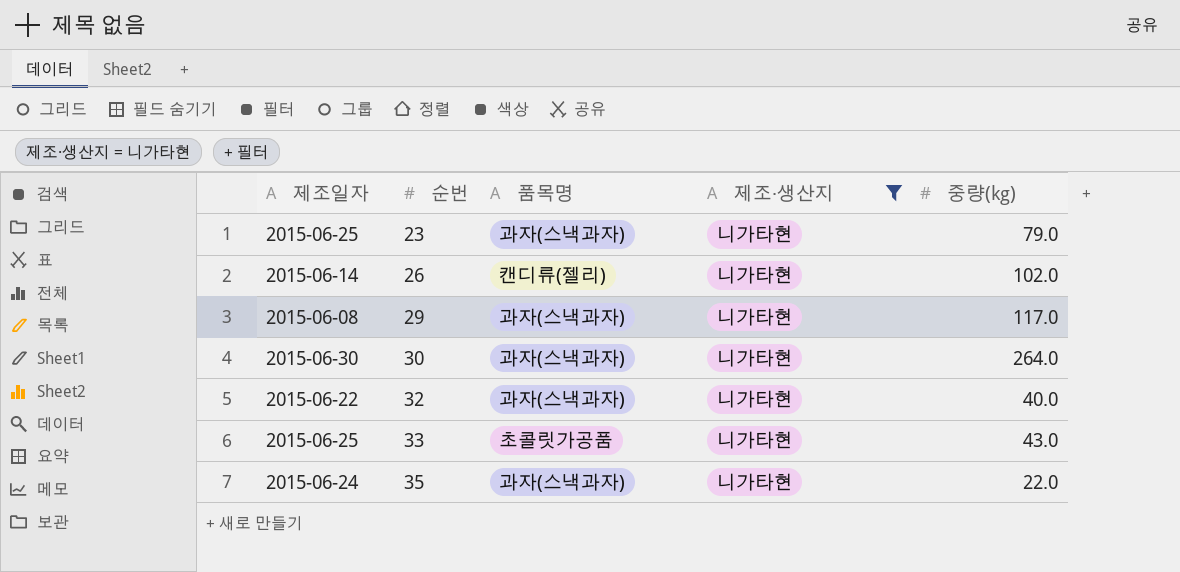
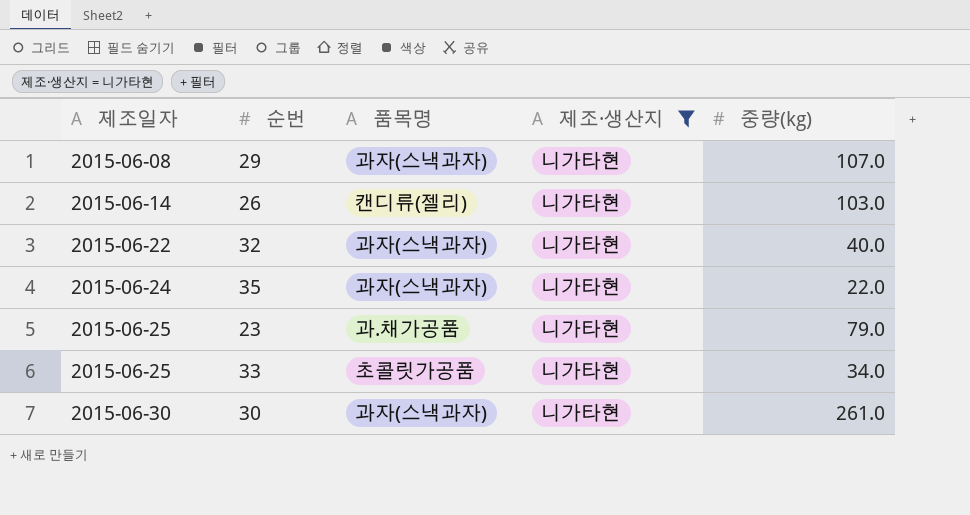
row order: 순번 ascending -> 제조일자 ascending
29 | 중량(kg): 117.0 -> 107.0
26 | 중량(kg): 102.0 -> 103.0
23 | 품목명: 과자(스낵과자) -> 과.채가공품
33 | 중량(kg): 43.0 -> 34.0
30 | 중량(kg): 264.0 -> 261.0

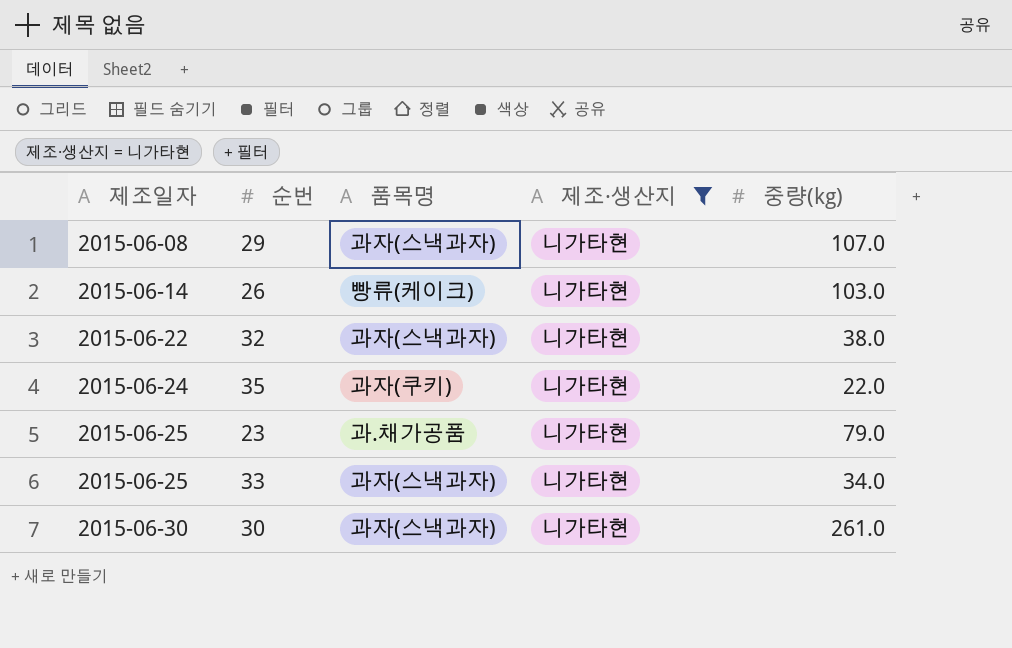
26 | 품목명: 캔디류(젤리) -> 빵류(케이크)
32 | 중량(kg): 40.0 -> 38.0
35 | 품목명: 과자(스낵과자) -> 과자(쿠키)
33 | 품목명: 초콜릿가공품 -> 과자(스낵과자)

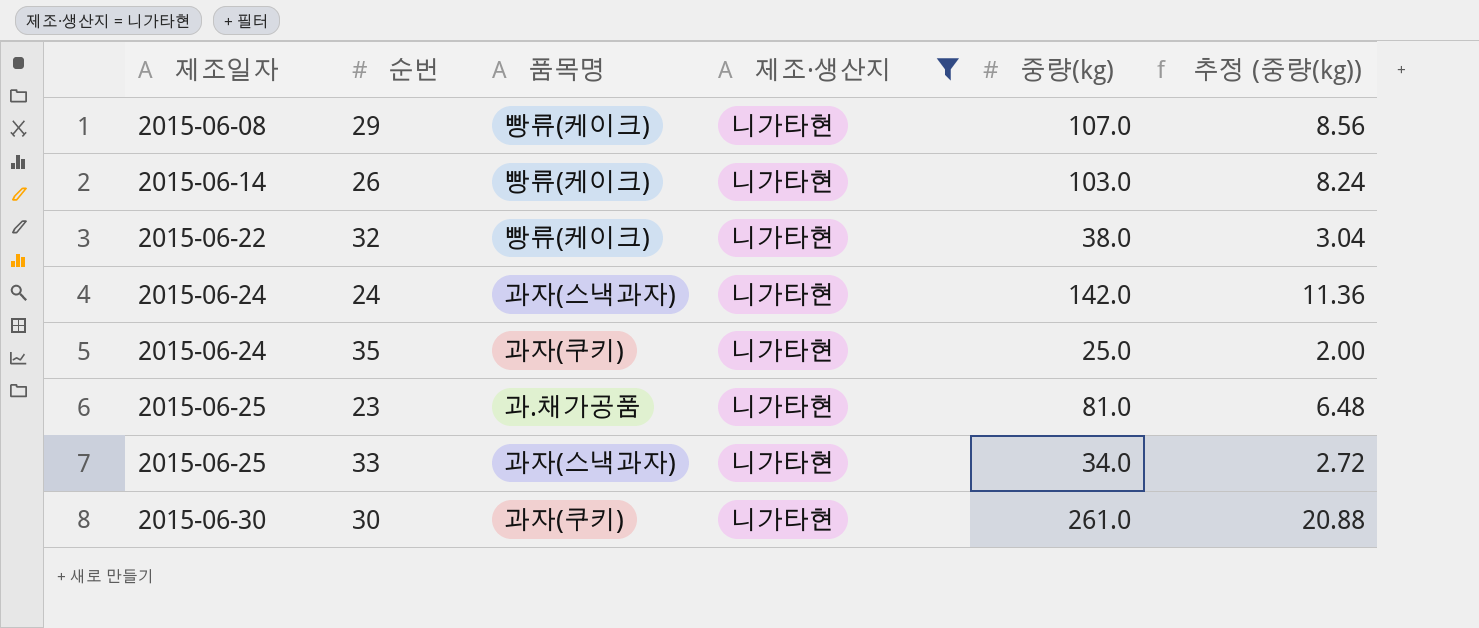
column 추정 (중량(kg)) | formula: none -> [중량(kg)] * 0.08
29 | 품목명: 과자(스낵과자) -> 빵류(케이크)
32 | 품목명: 과자(스낵과자) -> 빵류(케이크)
row 24: none -> 2015-06-24 | 과자(스낵과자) | 니가타현 | 142.0 | 11.36
35 | 중량(kg): 22.0 -> 25.0
23 | 중량(kg): 79.0 -> 81.0
30 | 품목명: 과자(스낵과자) -> 과자(쿠키)

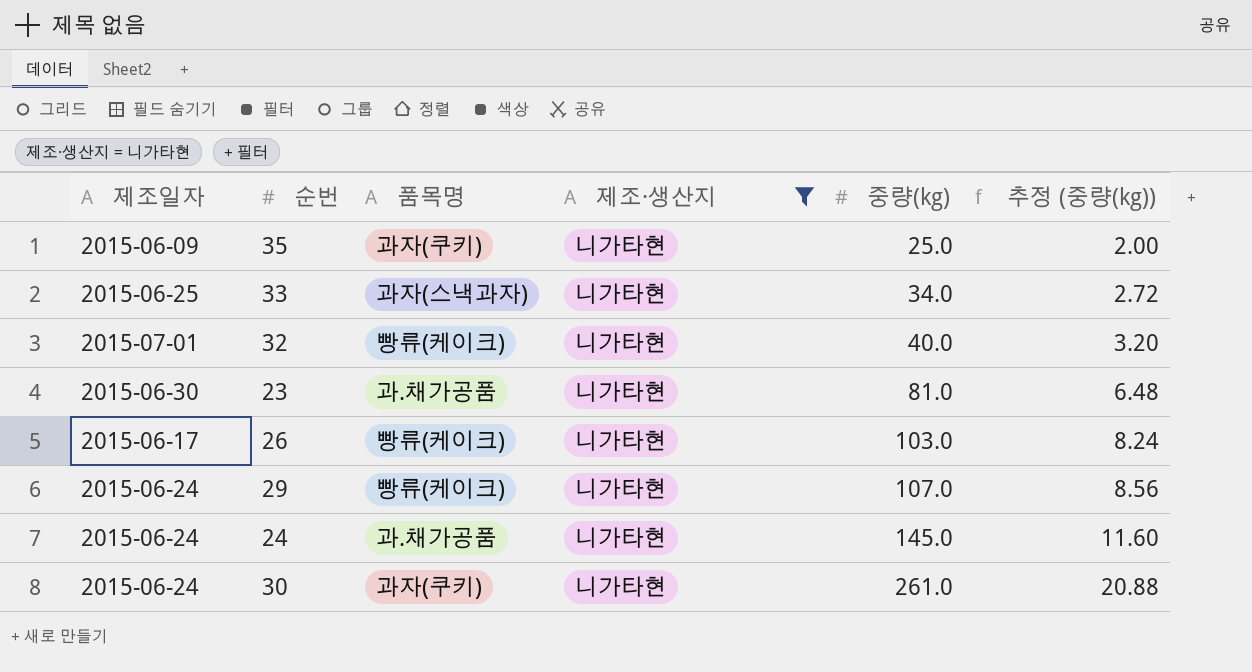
row order: 제조일자 ascending -> 중량(kg) ascending
35 | 제조일자: 2015-06-24 -> 2015-06-09
32 | 제조일자: 2015-06-22 -> 2015-07-01
32 | 중량(kg): 38.0 -> 40.0
32 | 추정 (중량(kg)): 3.04 -> 3.20
23 | 제조일자: 2015-06-25 -> 2015-06-30
26 | 제조일자: 2015-06-14 -> 2015-06-17
29 | 제조일자: 2015-06-08 -> 2015-06-24
24 | 품목명: 과자(스낵과자) -> 과.채가공품
24 | 중량(kg): 142.0 -> 145.0
24 | 추정 (중량(kg)): 11.36 -> 11.60
30 | 제조일자: 2015-06-30 -> 2015-06-24

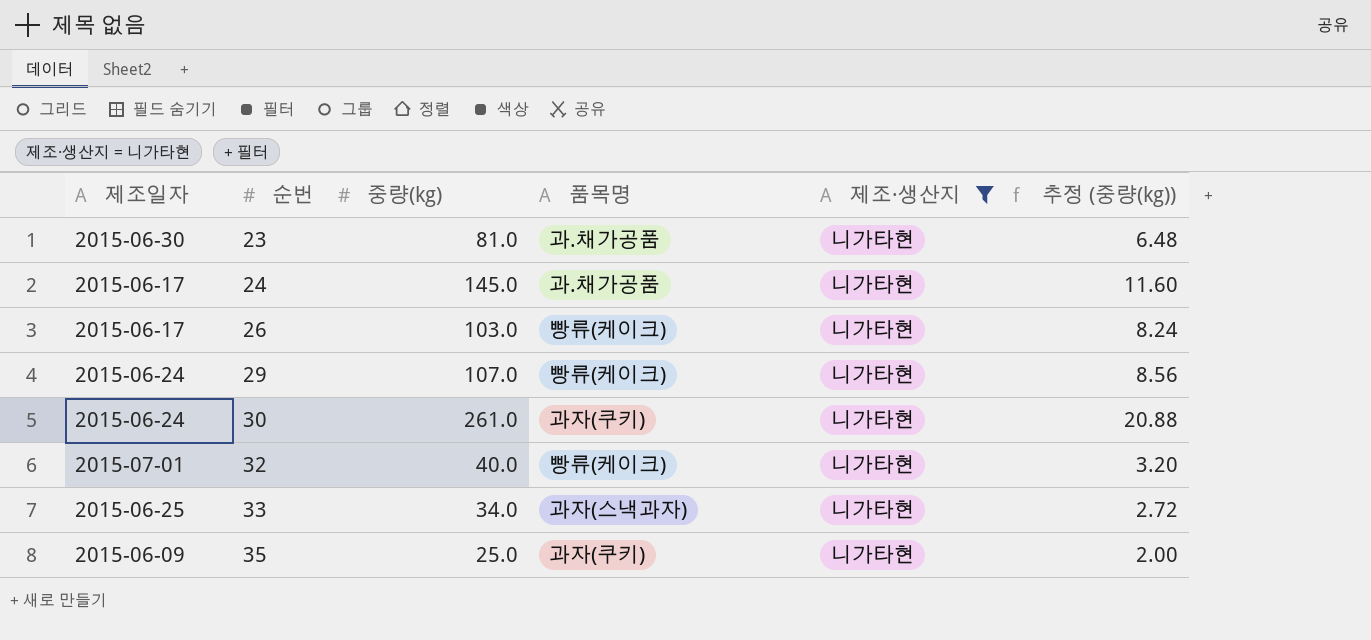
row order: 중량(kg) ascending -> 순번 ascending
column 중량(kg) | position: 5 -> 3
24 | 제조일자: 2015-06-24 -> 2015-06-17

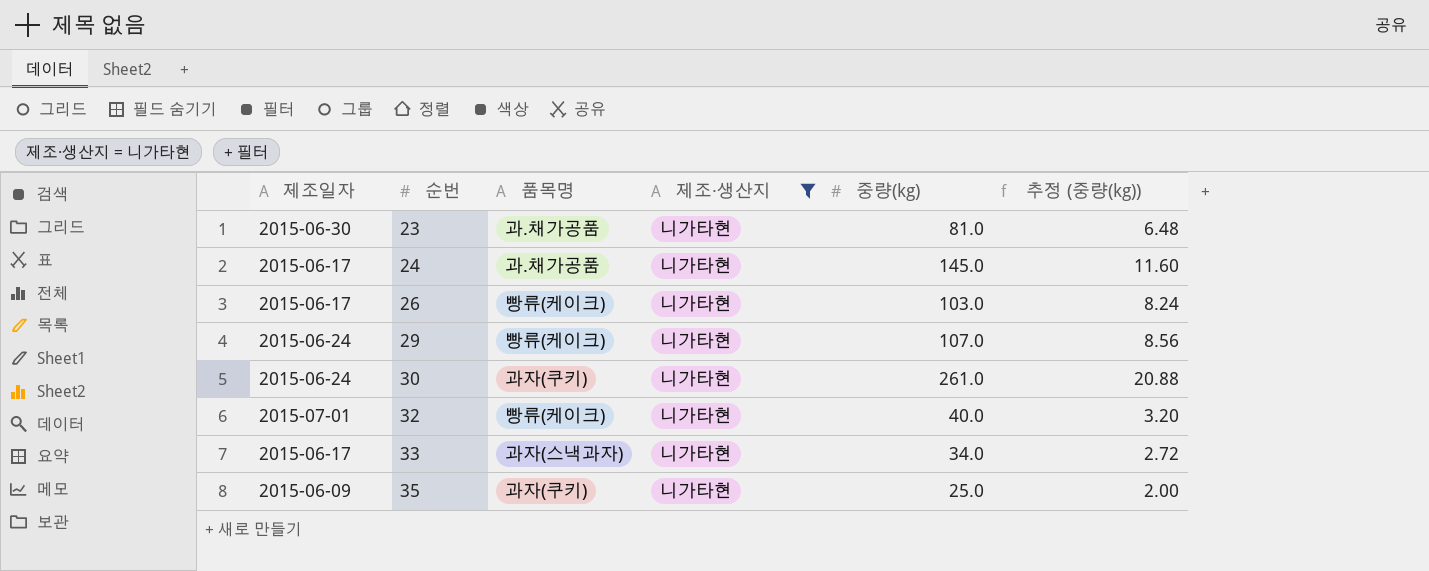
column 중량(kg) | position: 3 -> 5
33 | 제조일자: 2015-06-25 -> 2015-06-17

